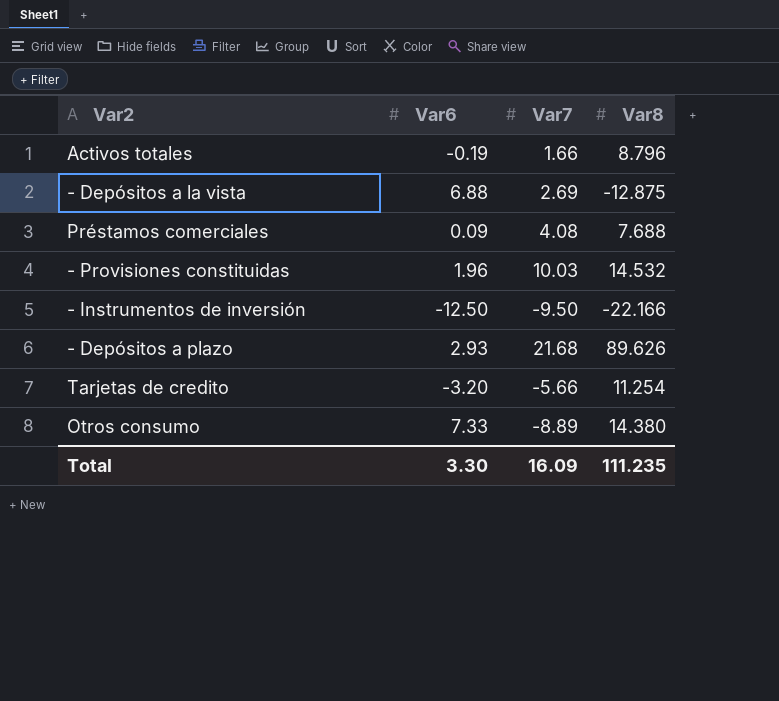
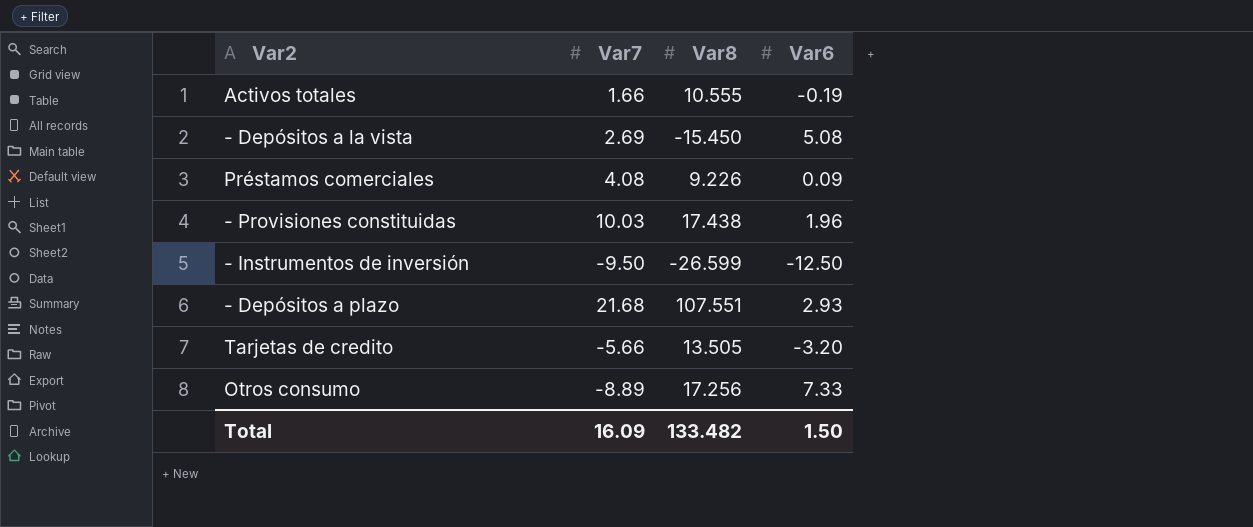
column Var6 | position: 2 -> 4
Activos totales | Var8: 8.796 -> 10.555
- Depósitos a la vista | Var8: -12.875 -> -15.450
- Depósitos a la vista | Var6: 6.88 -> 5.08
Préstamos comerciales | Var8: 7.688 -> 9.226
- Provisiones constituidas | Var8: 14.532 -> 17.438
- Instrumentos de inversión | Var8: -22.166 -> -26.599
- Depósitos a plazo | Var8: 89.626 -> 107.551
Tarjetas de credito | Var8: 11.254 -> 13.505
Otros consumo | Var8: 14.380 -> 17.256
Total | Var8: 111.235 -> 133.482
Total | Var6: 3.30 -> 1.50

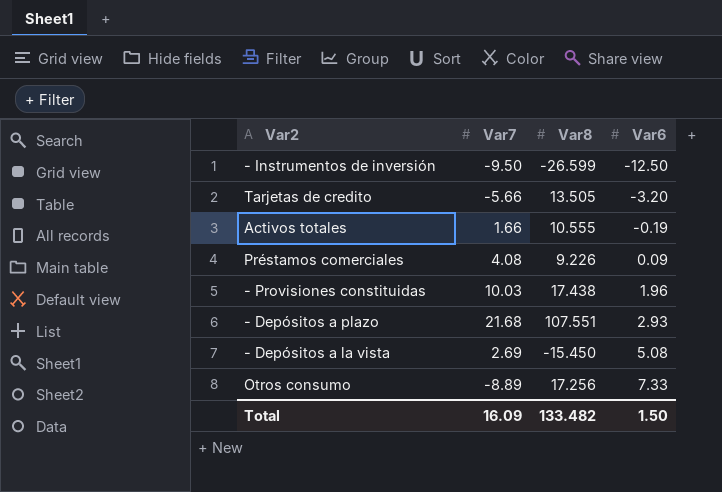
row order: none -> Var6 ascending

